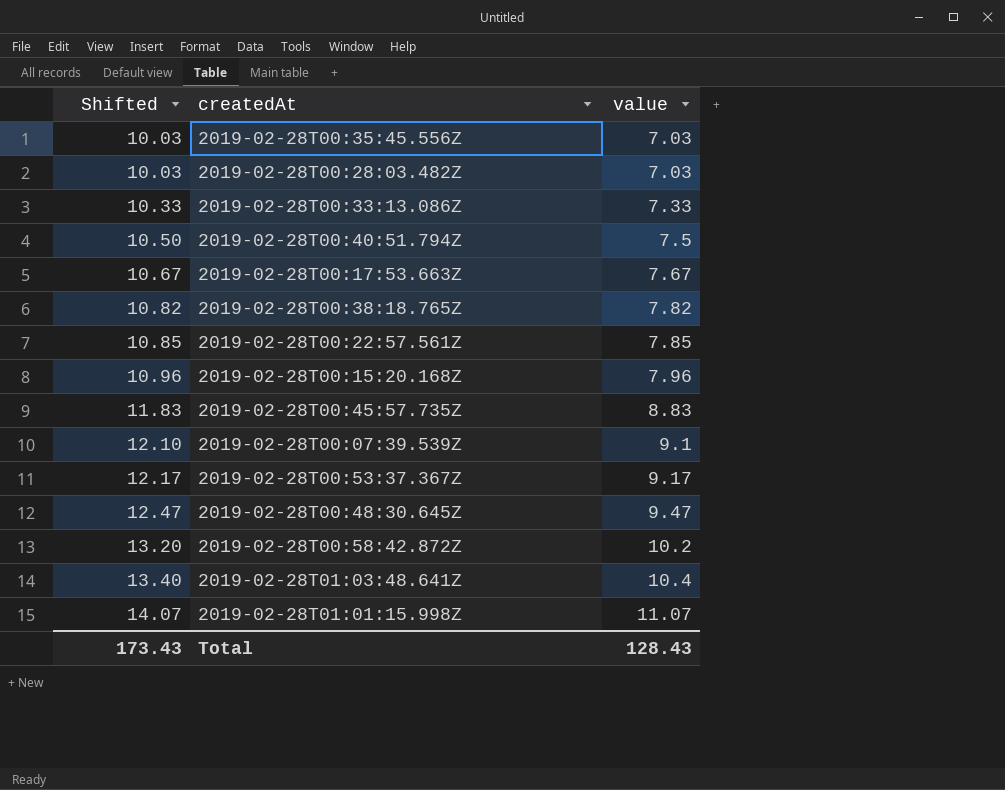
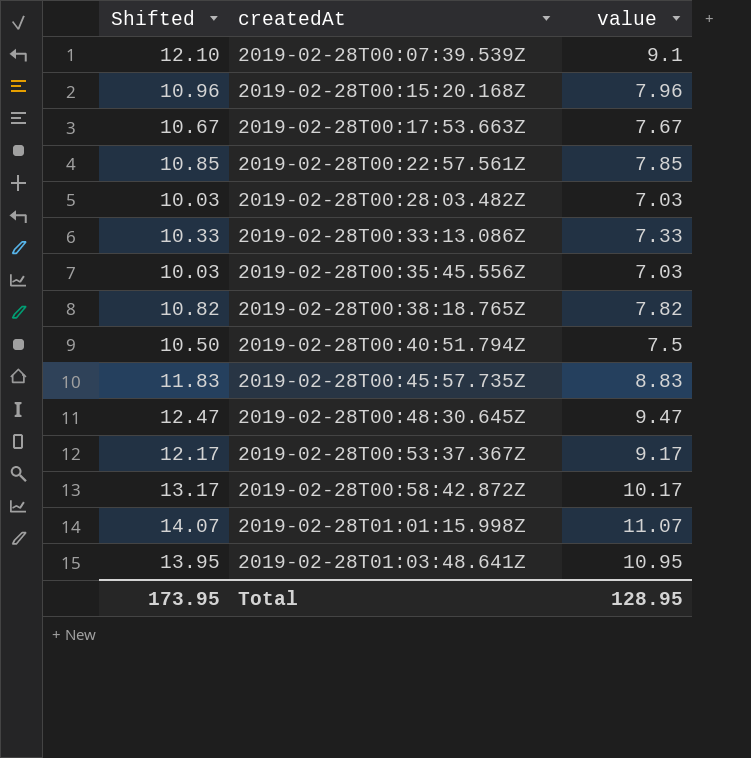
row order: Shifted ascending -> createdAt ascending
2019-02-28T00:58:42.872Z | Shifted: 13.20 -> 13.17
2019-02-28T00:58:42.872Z | value: 10.2 -> 10.17
2019-02-28T01:03:48.641Z | Shifted: 13.40 -> 13.95
2019-02-28T01:03:48.641Z | value: 10.4 -> 10.95
Total | Shifted: 173.43 -> 173.95
Total | value: 128.43 -> 128.95

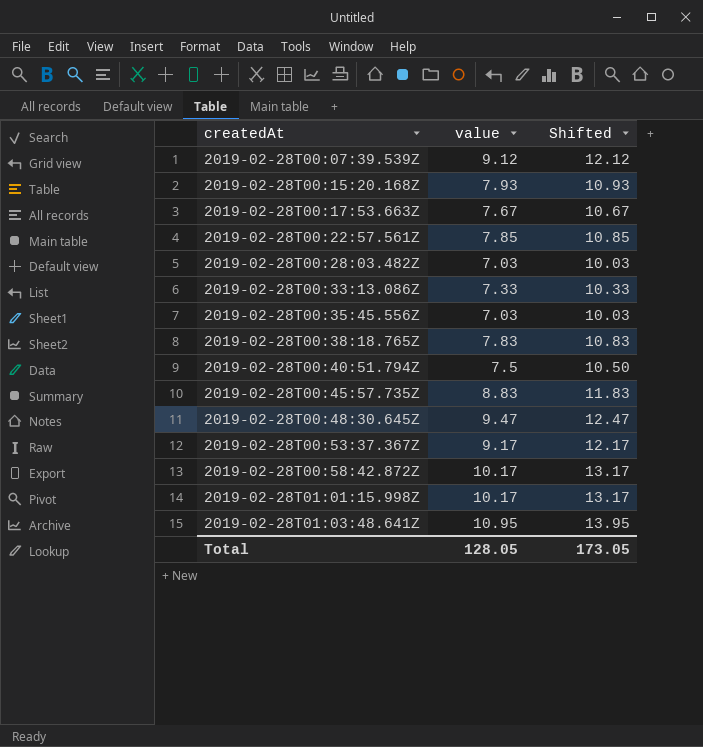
column Shifted | position: 1 -> 3
2019-02-28T00:07:39.539Z | value: 9.1 -> 9.12
2019-02-28T00:07:39.539Z | Shifted: 12.10 -> 12.12
2019-02-28T00:15:20.168Z | value: 7.96 -> 7.93
2019-02-28T00:15:20.168Z | Shifted: 10.96 -> 10.93
2019-02-28T00:38:18.765Z | value: 7.82 -> 7.83
2019-02-28T00:38:18.765Z | Shifted: 10.82 -> 10.83
2019-02-28T01:01:15.998Z | value: 11.07 -> 10.17
2019-02-28T01:01:15.998Z | Shifted: 14.07 -> 13.17
Total | value: 128.95 -> 128.05
Total | Shifted: 173.95 -> 173.05

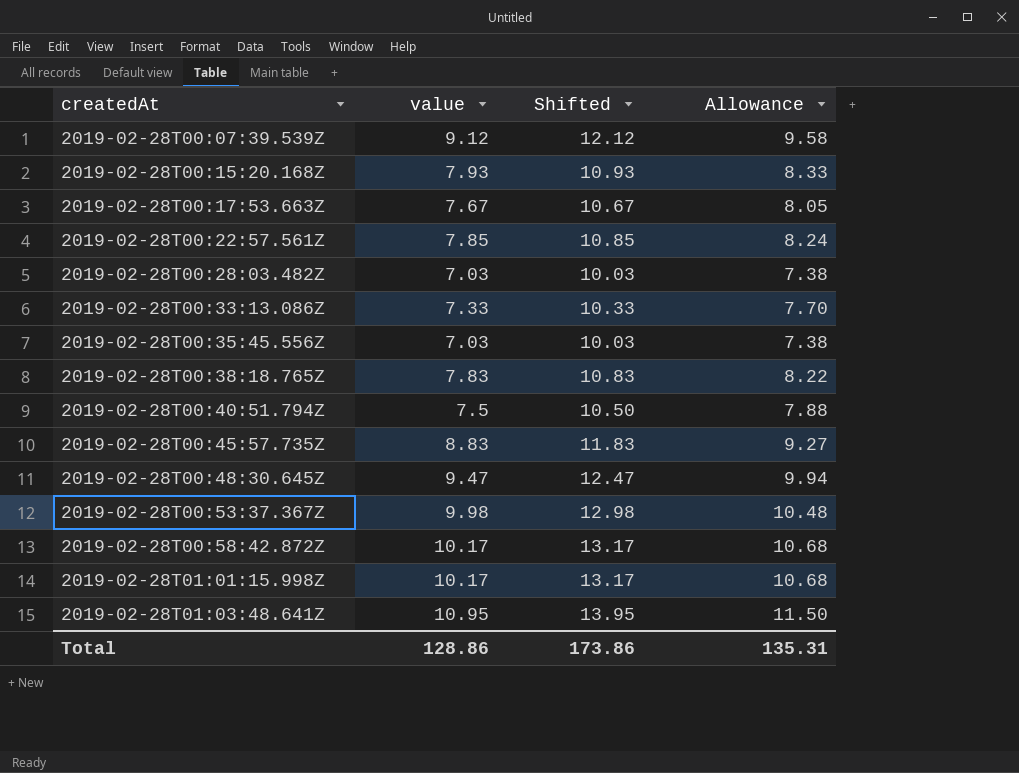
column Allowance | formula: none -> [value] * 1.05
2019-02-28T00:53:37.367Z | value: 9.17 -> 9.98
2019-02-28T00:53:37.367Z | Shifted: 12.17 -> 12.98
Total | value: 128.05 -> 128.86
Total | Shifted: 173.05 -> 173.86

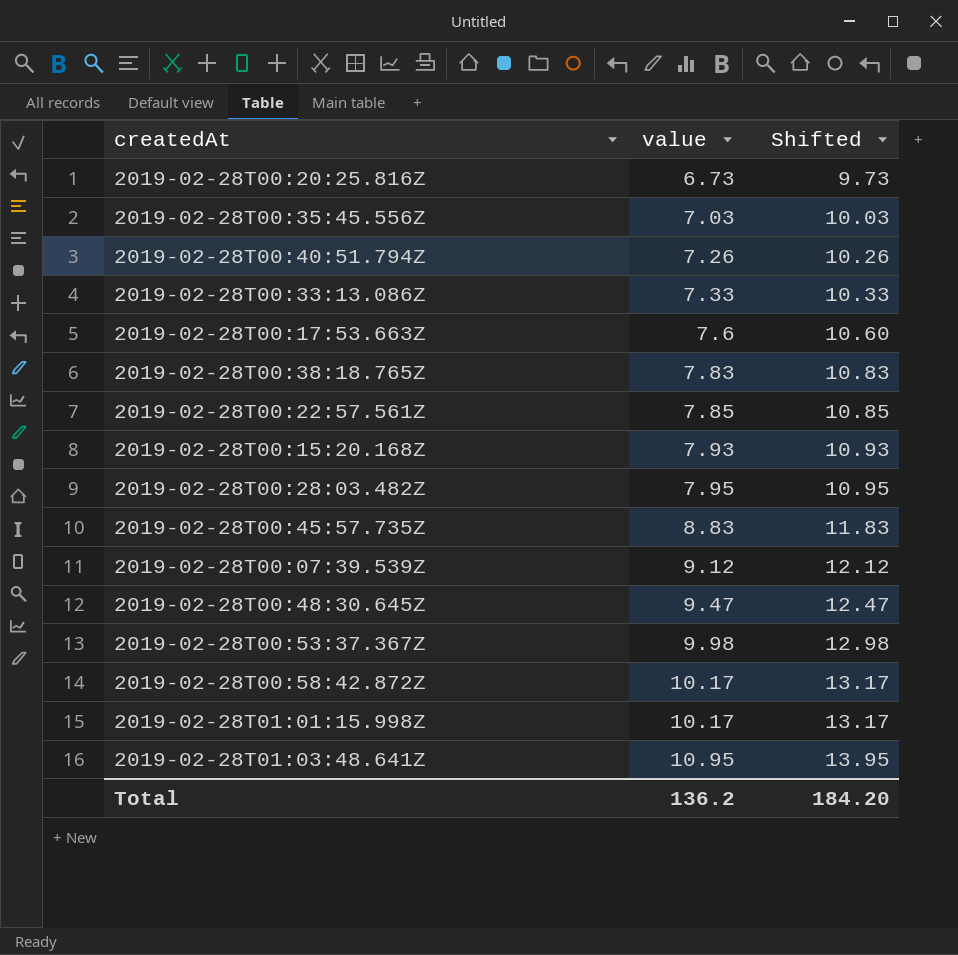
row order: createdAt ascending -> value ascending
column Allowance | formula: [value] * 1.05 -> none
row 2019-02-28T00:20:25.816Z: none -> 6.73 | 9.73
2019-02-28T00:40:51.794Z | value: 7.5 -> 7.26
2019-02-28T00:40:51.794Z | Shifted: 10.50 -> 10.26
2019-02-28T00:17:53.663Z | value: 7.67 -> 7.6
2019-02-28T00:17:53.663Z | Shifted: 10.67 -> 10.60
2019-02-28T00:28:03.482Z | value: 7.03 -> 7.95
2019-02-28T00:28:03.482Z | Shifted: 10.03 -> 10.95
Total | value: 128.86 -> 136.2
Total | Shifted: 173.86 -> 184.20

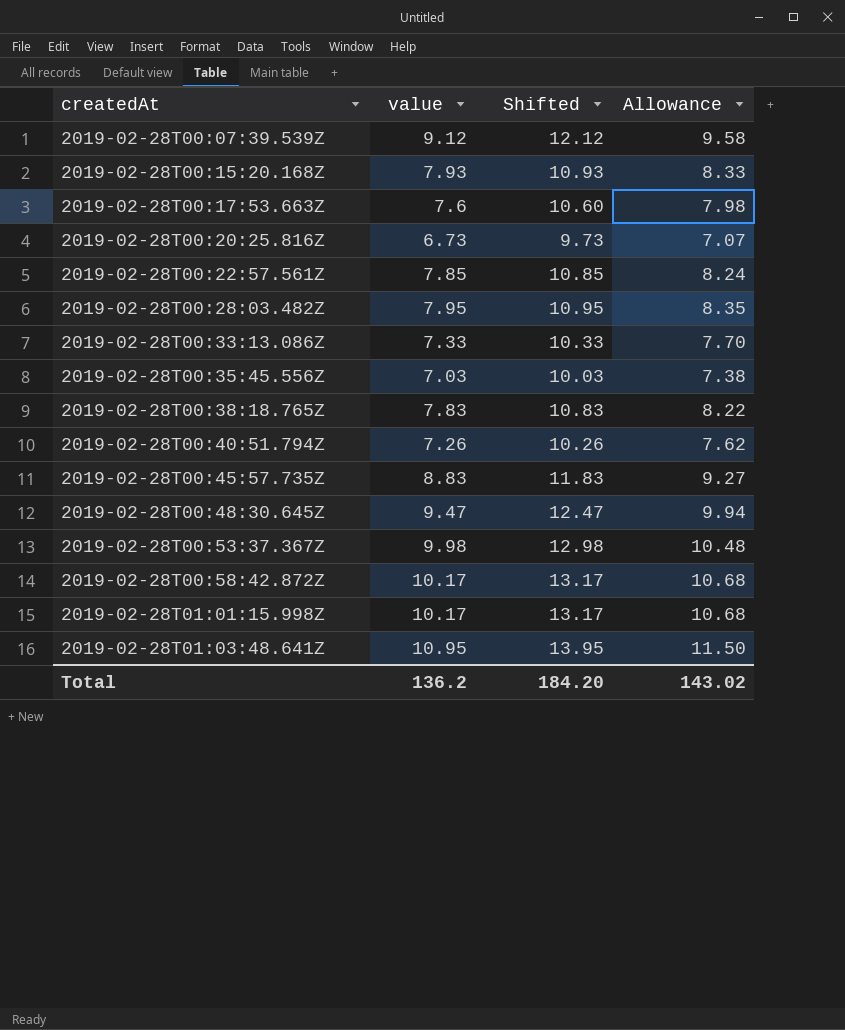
row order: value ascending -> createdAt ascending
column Allowance | formula: none -> [value] * 1.05

